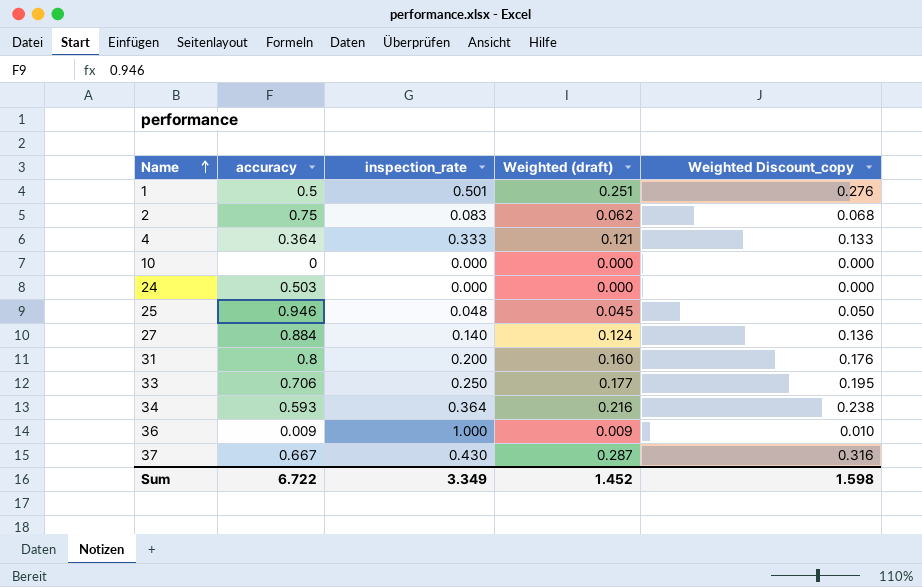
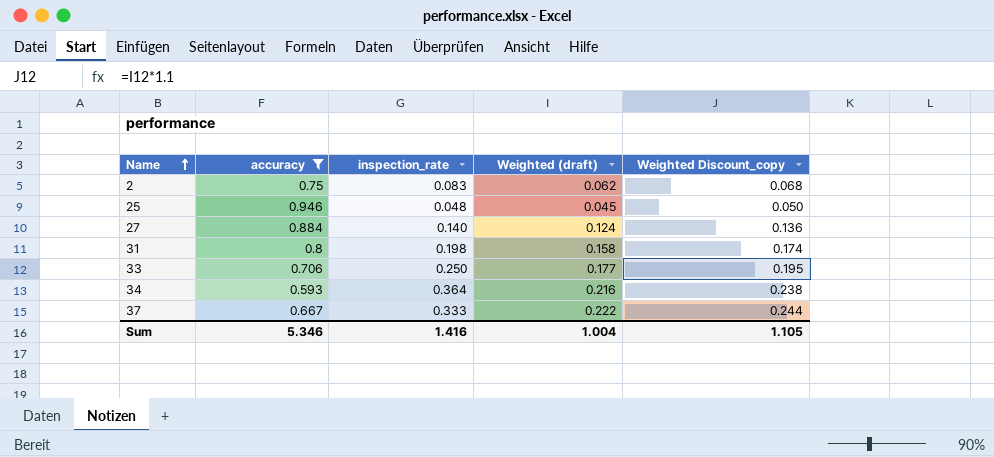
filter: none -> accuracy >= 0.593
31 | inspection_rate: 0.200 -> 0.198
31 | Weighted (draft): 0.160 -> 0.158
31 | Weighted Discount_copy: 0.176 -> 0.174
37 | inspection_rate: 0.430 -> 0.333
37 | Weighted (draft): 0.287 -> 0.222
37 | Weighted Discount_copy: 0.316 -> 0.244
Sum | accuracy: 6.722 -> 5.346
Sum | inspection_rate: 3.349 -> 1.416
Sum | Weighted (draft): 1.452 -> 1.004
Sum | Weighted Discount_copy: 1.598 -> 1.105

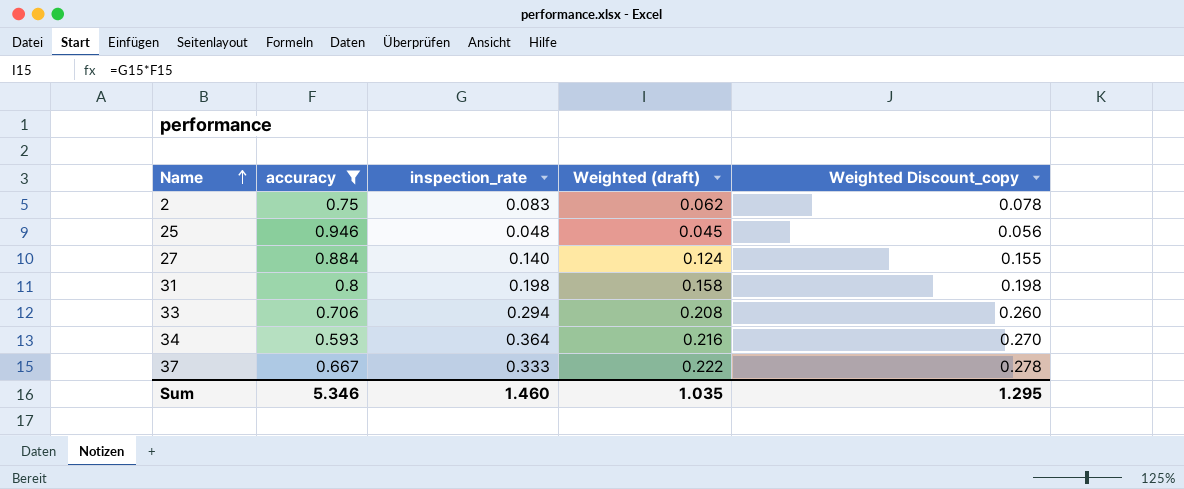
column Weighted Discount_copy | formula: [Weighted (draft)] * 1.1 -> [Weighted (draft)] * 1.25
33 | inspection_rate: 0.250 -> 0.294
33 | Weighted (draft): 0.177 -> 0.208
Sum | inspection_rate: 1.416 -> 1.460
Sum | Weighted (draft): 1.004 -> 1.035
Sum | Weighted Discount_copy: 1.105 -> 1.295

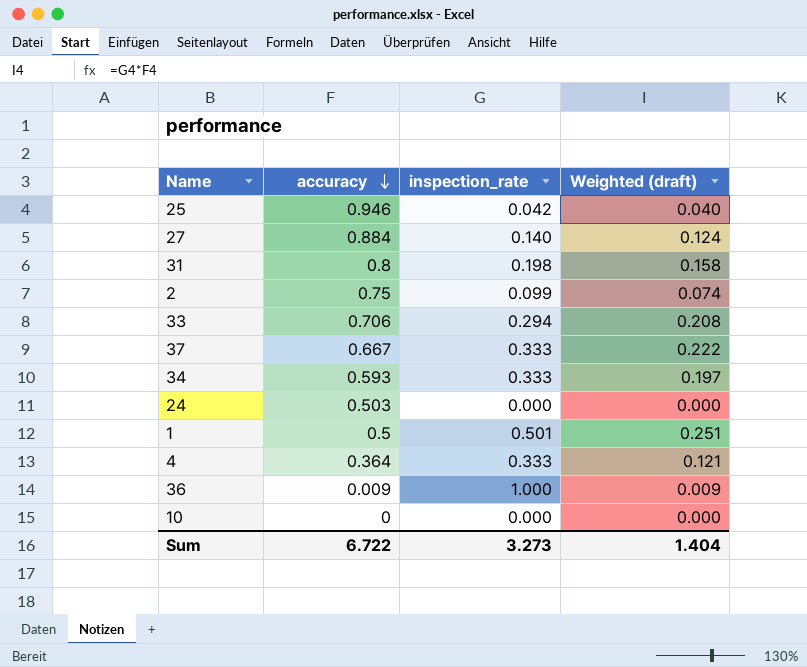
filter: accuracy >= 0.593 -> none
row order: Name ascending -> accuracy descending
column Weighted Discount_copy | formula: [Weighted (draft)] * 1.25 -> none
25 | inspection_rate: 0.048 -> 0.042
25 | Weighted (draft): 0.045 -> 0.040
2 | inspection_rate: 0.083 -> 0.099
2 | Weighted (draft): 0.062 -> 0.074
34 | inspection_rate: 0.364 -> 0.333
34 | Weighted (draft): 0.216 -> 0.197
Sum | accuracy: 5.346 -> 6.722
Sum | inspection_rate: 1.460 -> 3.273
Sum | Weighted (draft): 1.035 -> 1.404

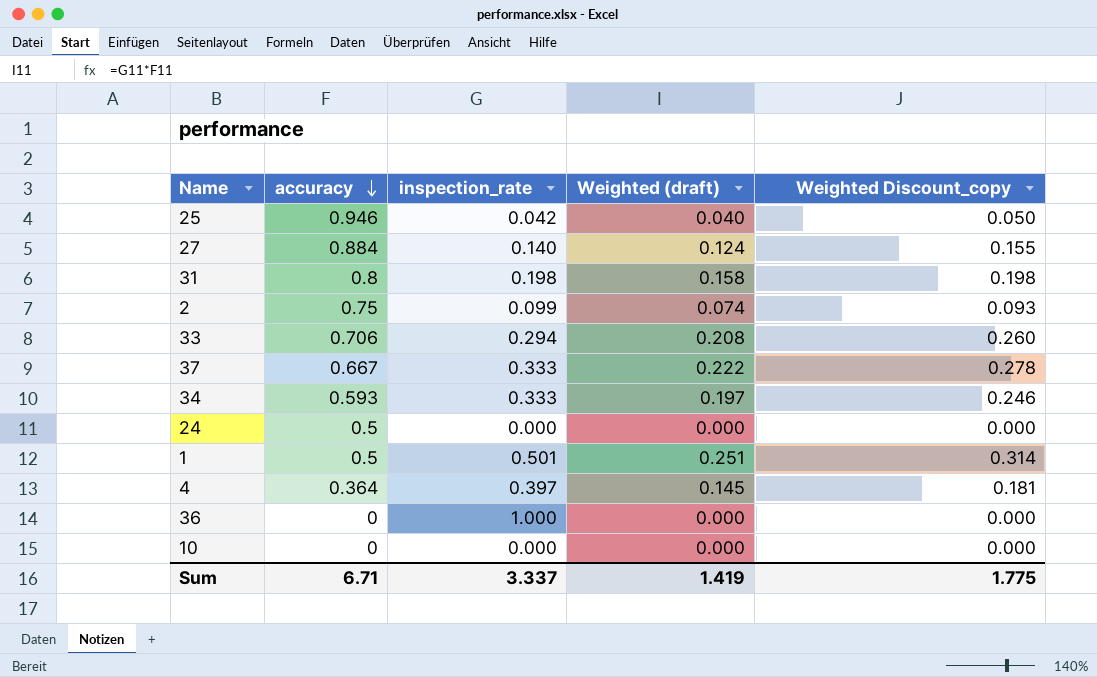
column Weighted Discount_copy | formula: none -> [Weighted (draft)] * 1.25
24 | accuracy: 0.503 -> 0.5
4 | inspection_rate: 0.333 -> 0.397
4 | Weighted (draft): 0.121 -> 0.145
36 | accuracy: 0.009 -> 0
36 | Weighted (draft): 0.009 -> 0.000
Sum | accuracy: 6.722 -> 6.71
Sum | inspection_rate: 3.273 -> 3.337
Sum | Weighted (draft): 1.404 -> 1.419

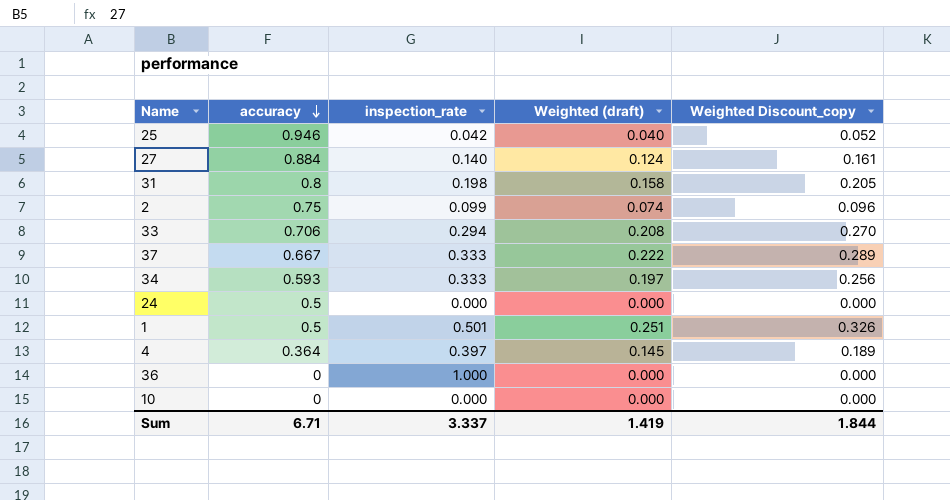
column Weighted Discount_copy | formula: [Weighted (draft)] * 1.25 -> [Weighted (draft)] * 1.3
Sum | Weighted Discount_copy: 1.775 -> 1.844

